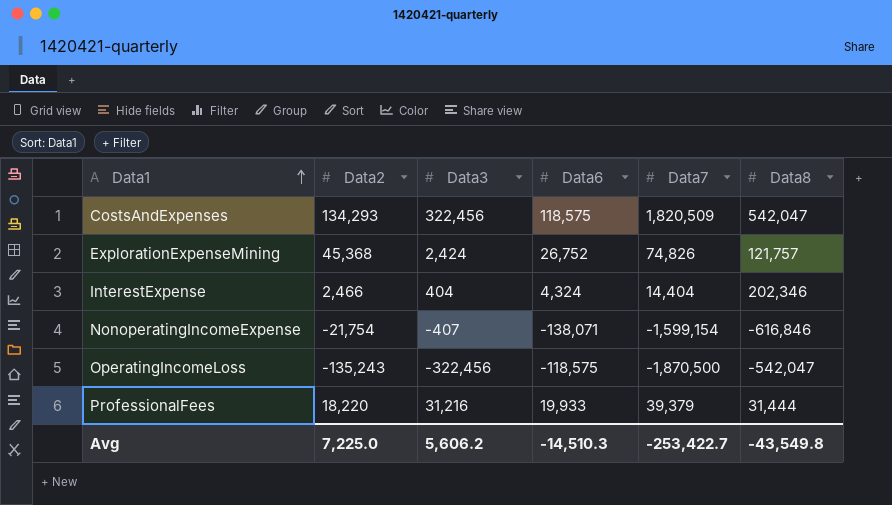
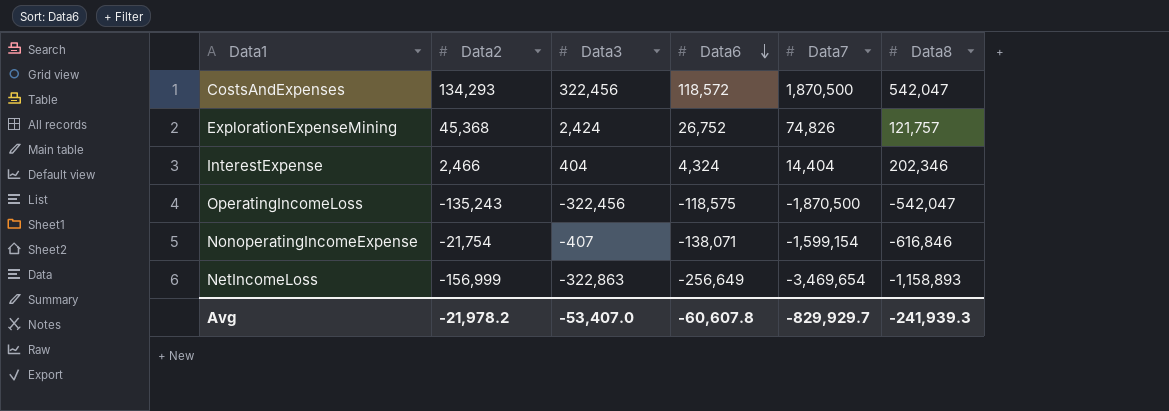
row order: Data1 ascending -> Data6 descending
row ProfessionalFees: 18,220 | 31,216 | 19,933 | 39,379 | 31,444 -> none
CostsAndExpenses | Data6: 118,575 -> 118,572
CostsAndExpenses | Data7: 1,820,509 -> 1,870,500
row NetIncomeLoss: none -> -156,999 | -322,863 | -256,649 | -3,469,654 | -1,158,893
Avg | Data2: 7,225.0 -> -21,978.2
Avg | Data3: 5,606.2 -> -53,407.0
Avg | Data6: -14,510.3 -> -60,607.8
Avg | Data7: -253,422.7 -> -829,929.7
Avg | Data8: -43,549.8 -> -241,939.3

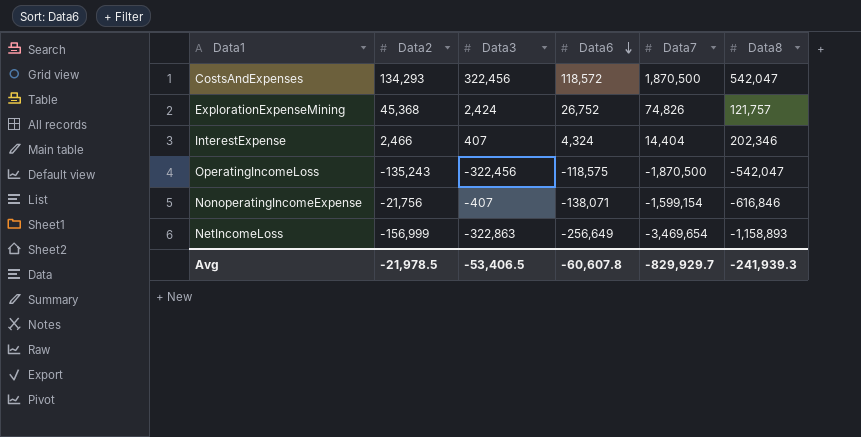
InterestExpense | Data3: 404 -> 407
NonoperatingIncomeExpense | Data2: -21,754 -> -21,756
Avg | Data2: -21,978.2 -> -21,978.5
Avg | Data3: -53,407.0 -> -53,406.5

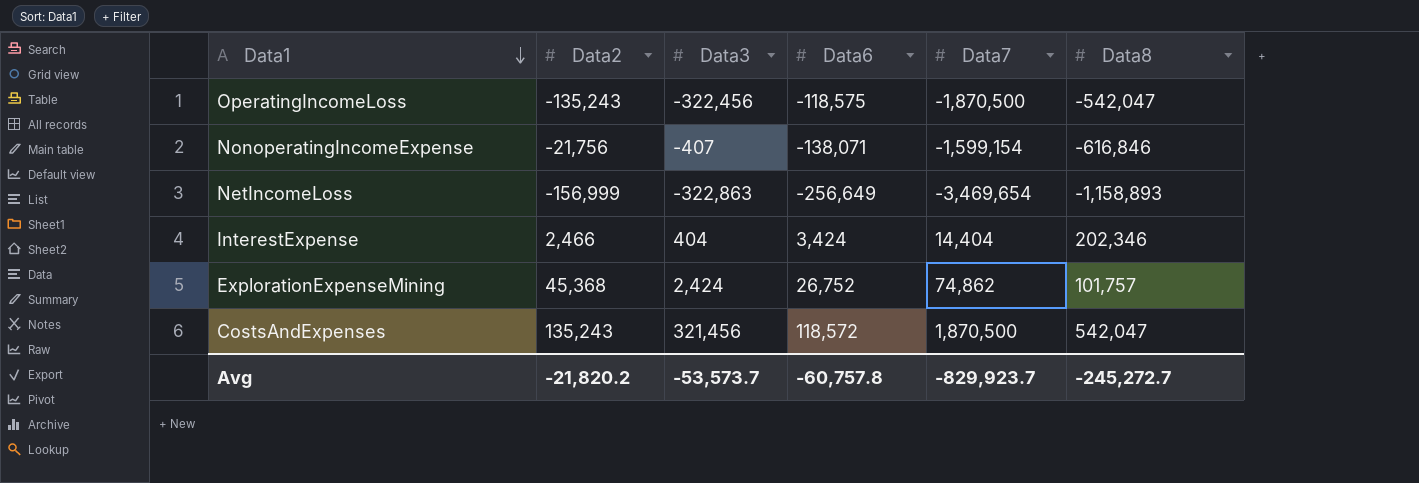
row order: Data6 descending -> Data1 descending
InterestExpense | Data3: 407 -> 404
InterestExpense | Data6: 4,324 -> 3,424
ExplorationExpenseMining | Data7: 74,826 -> 74,862
ExplorationExpenseMining | Data8: 121,757 -> 101,757
CostsAndExpenses | Data2: 134,293 -> 135,243
CostsAndExpenses | Data3: 322,456 -> 321,456
Avg | Data2: -21,978.5 -> -21,820.2
Avg | Data3: -53,406.5 -> -53,573.7
Avg | Data6: -60,607.8 -> -60,757.8
Avg | Data7: -829,929.7 -> -829,923.7
Avg | Data8: -241,939.3 -> -245,272.7

